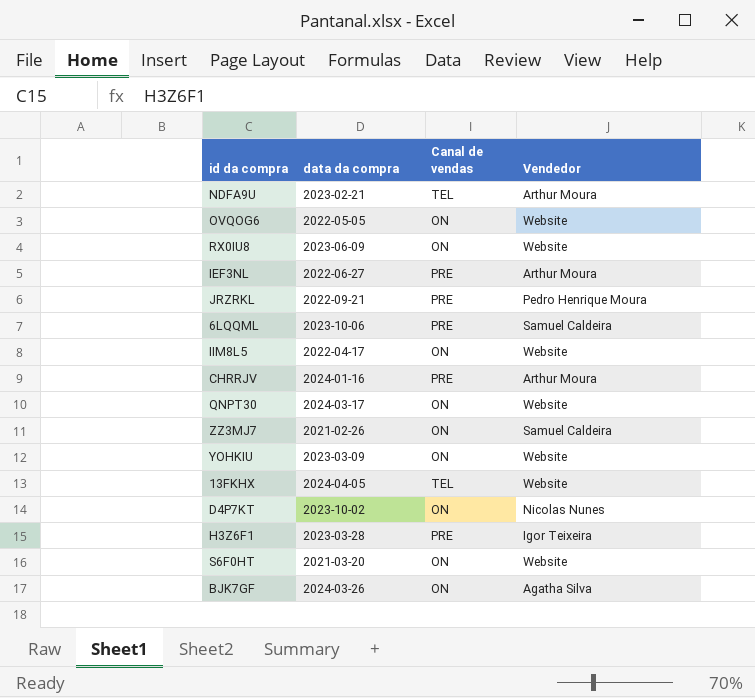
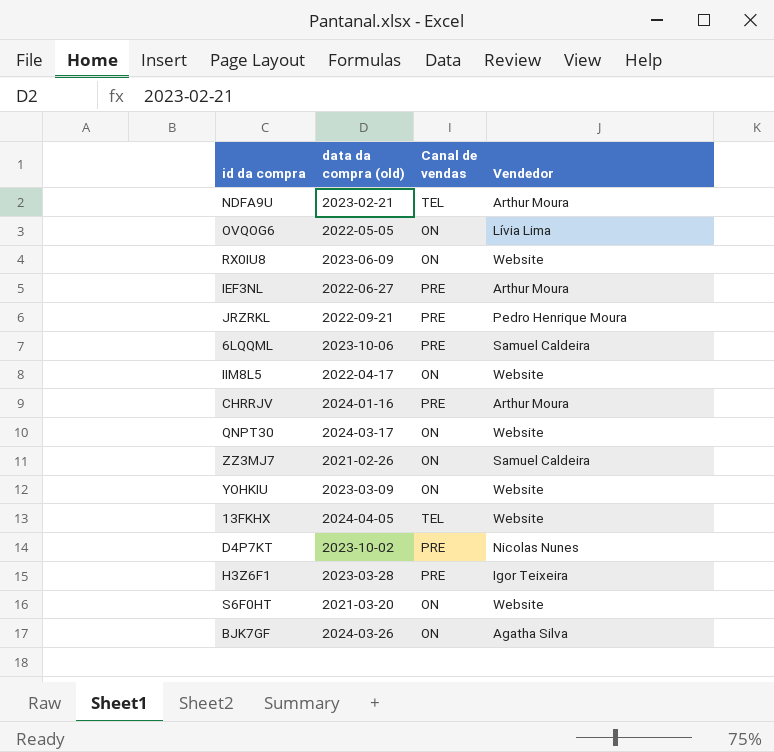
column name: data da compra -> data da compra (old)
OVQOG6 | Vendedor: Website -> Lívia Lima
D4P7KT | Canal de vendas: ON -> PRE

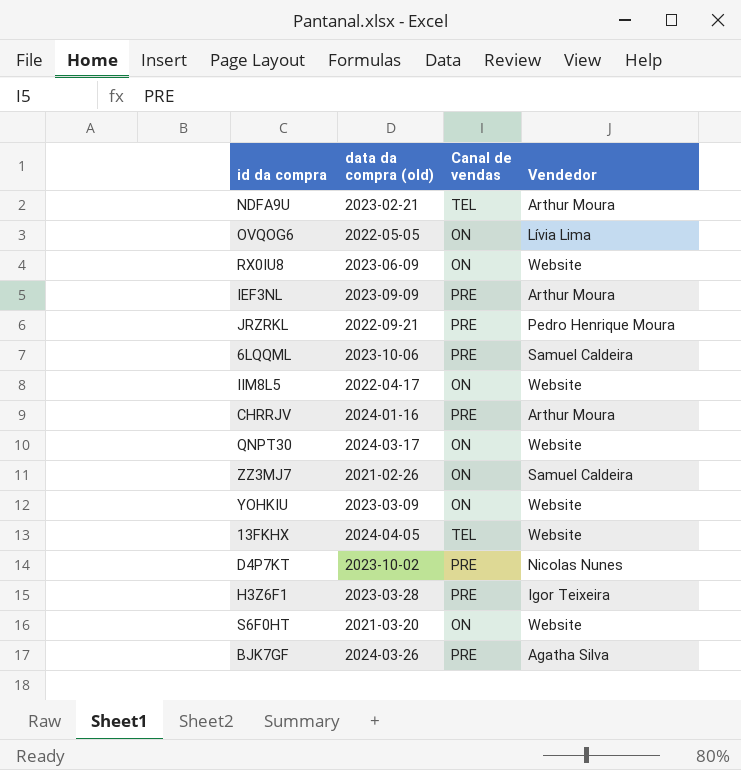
IEF3NL | data da compra (old): 2022-06-27 -> 2023-09-09
BJK7GF | Canal de vendas: ON -> PRE

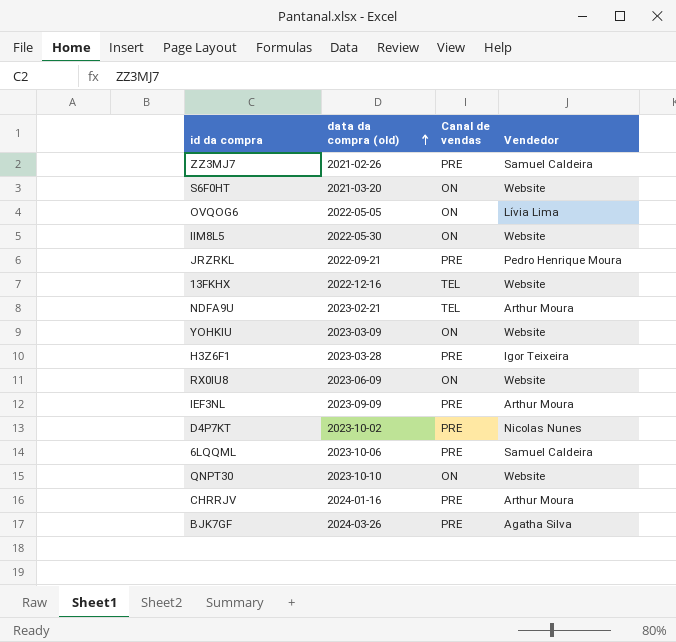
row order: none -> data da compra (old) ascending
ZZ3MJ7 | Canal de vendas: ON -> PRE
IIM8L5 | data da compra (old): 2022-04-17 -> 2022-05-30
13FKHX | data da compra (old): 2024-04-05 -> 2022-12-16
QNPT30 | data da compra (old): 2024-03-17 -> 2023-10-10

